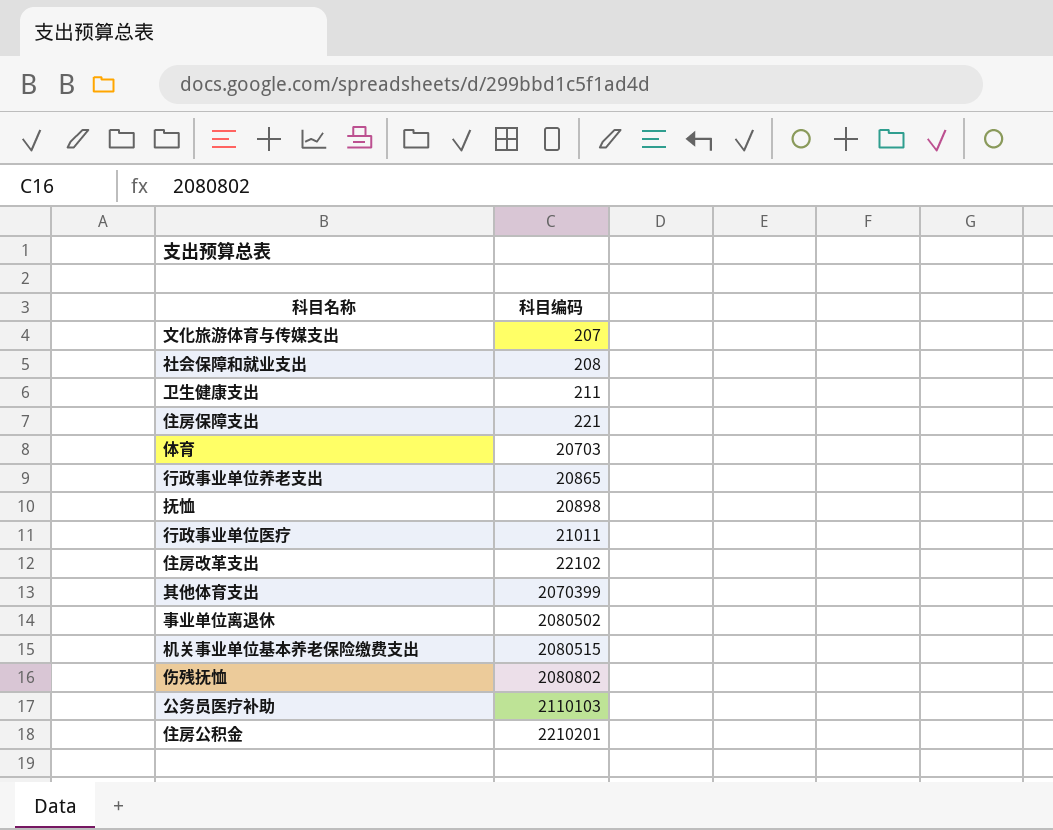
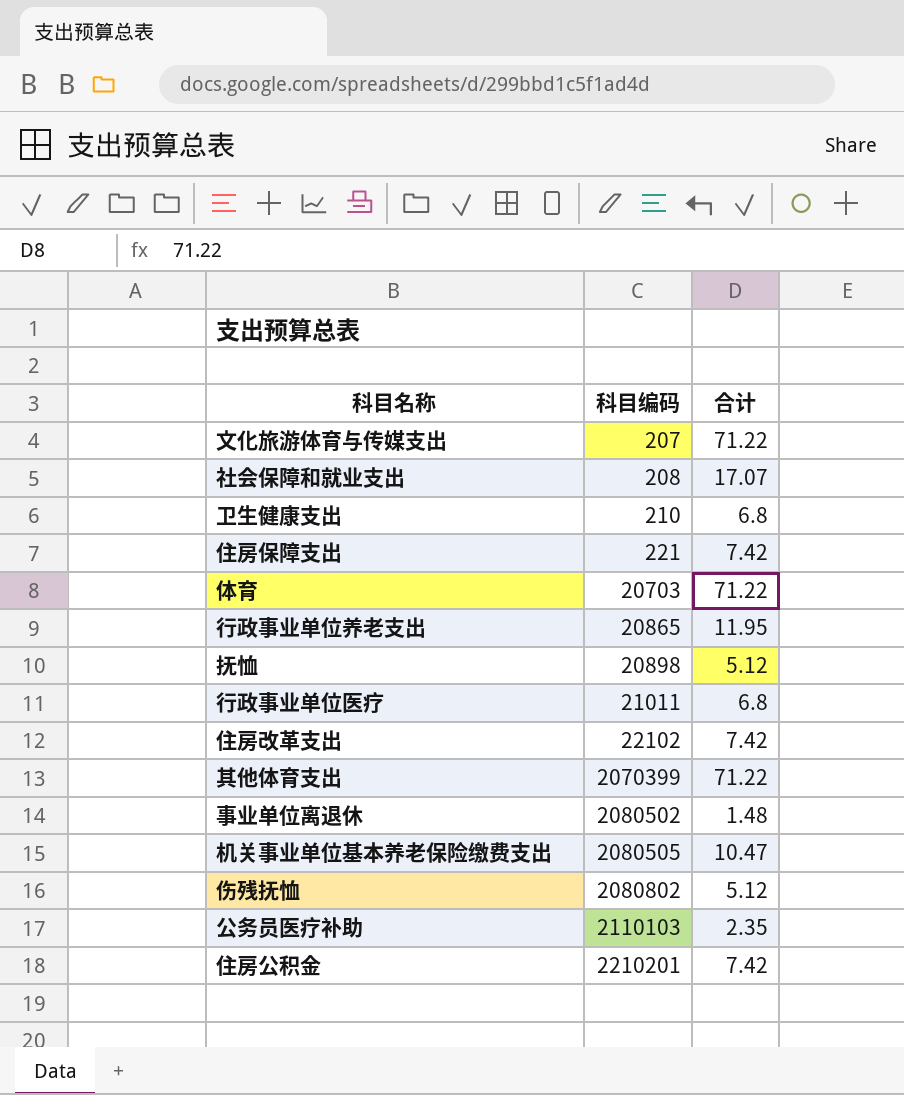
column 合计 | position: none -> 3
卫生健康支出 | 科目编码: 211 -> 210
机关事业单位基本养老保险缴费支出 | 科目编码: 2080515 -> 2080505

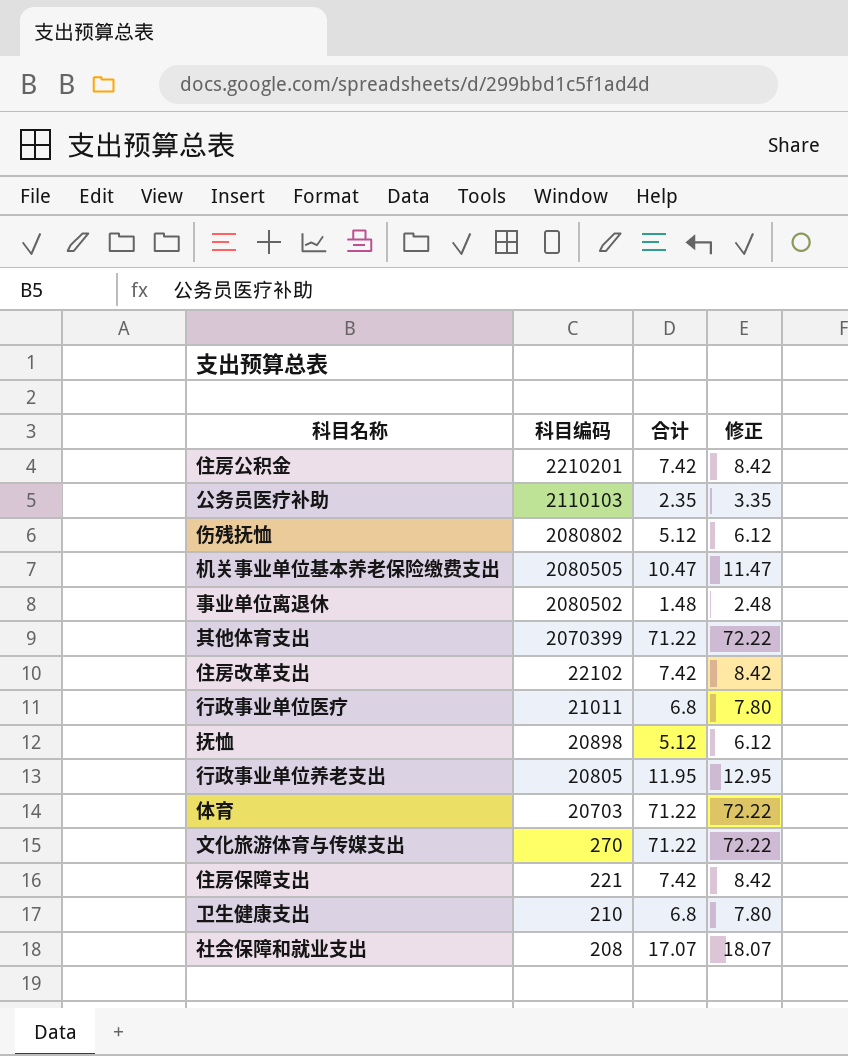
row order: 科目编码 ascending -> 科目编码 descending
column 修正 | formula: none -> [合计] + 1
行政事业单位养老支出 | 科目编码: 20865 -> 20805
文化旅游体育与传媒支出 | 科目编码: 207 -> 270

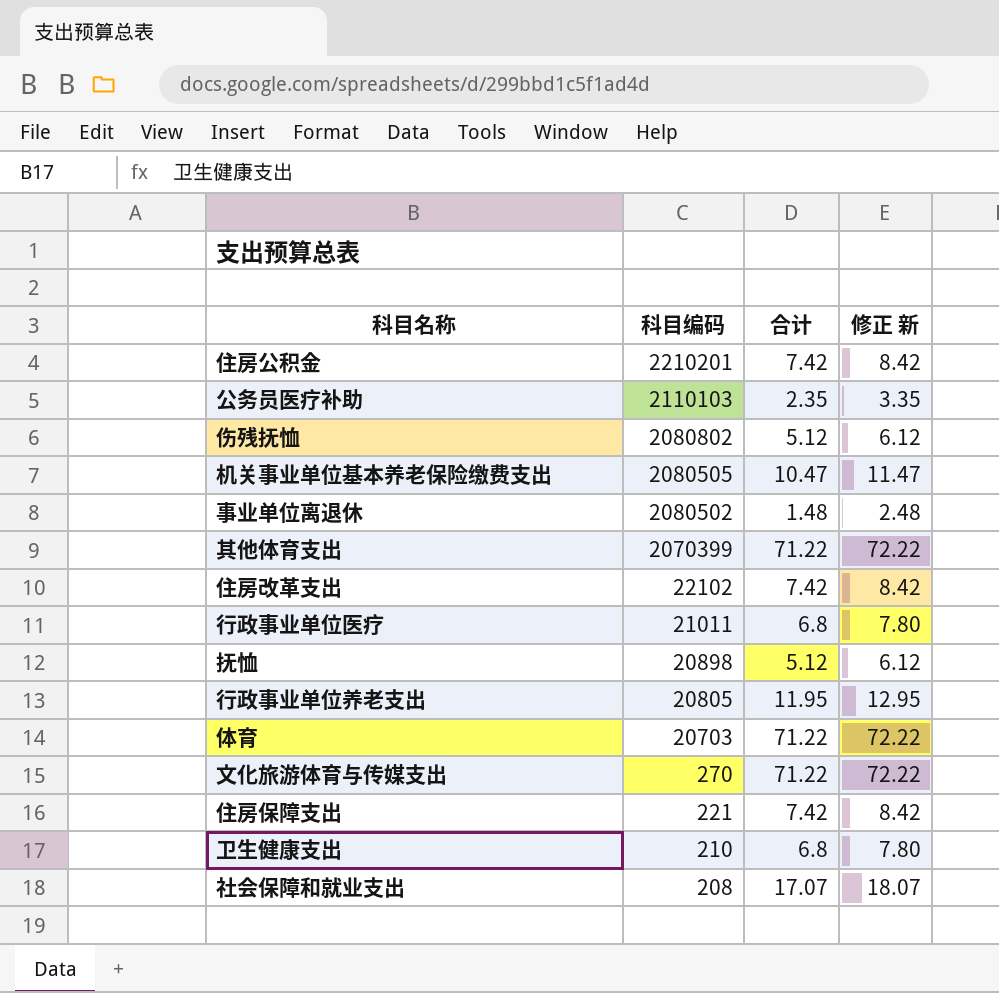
column name: 修正 -> 修正 新

